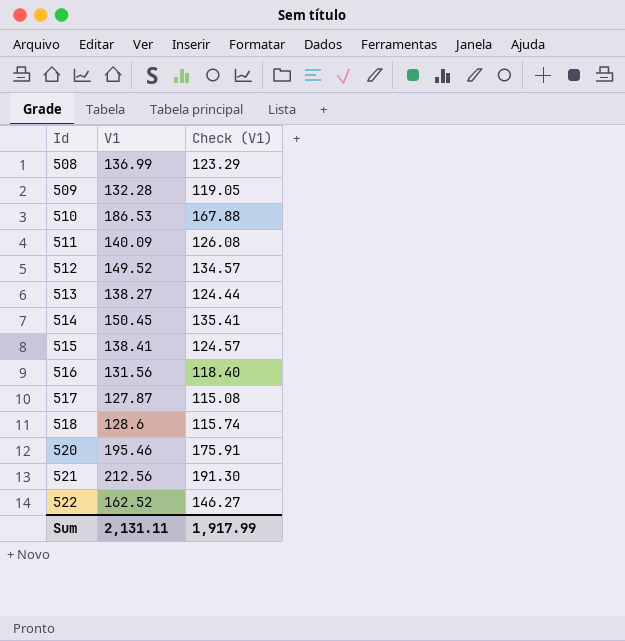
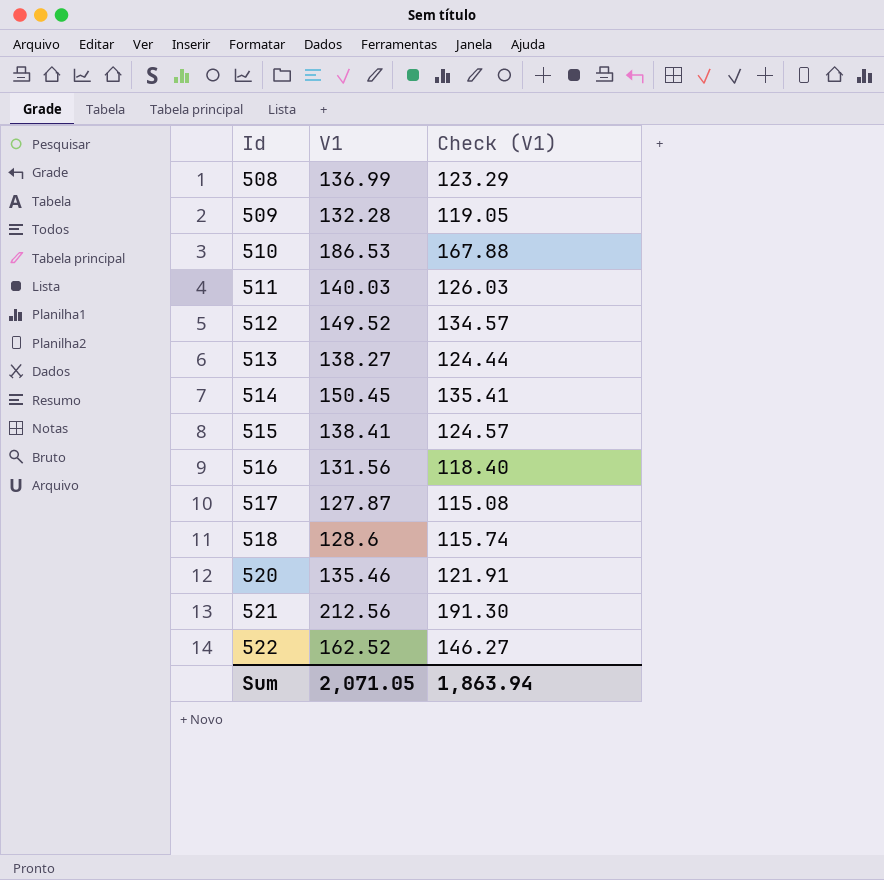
511 | V1: 140.09 -> 140.03
511 | Check (V1): 126.08 -> 126.03
520 | V1: 195.46 -> 135.46
520 | Check (V1): 175.91 -> 121.91
Sum | V1: 2,131.11 -> 2,071.05
Sum | Check (V1): 1,917.99 -> 1,863.94

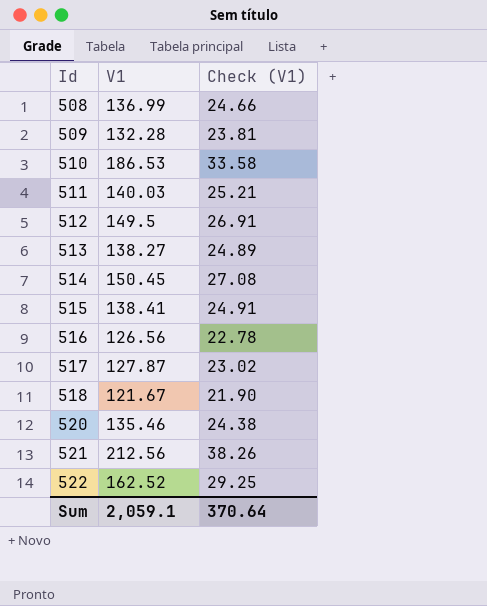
column Check (V1) | formula: [V1] * 0.9 -> [V1] * 0.18
512 | V1: 149.52 -> 149.5
516 | V1: 131.56 -> 126.56
518 | V1: 128.6 -> 121.67
Sum | V1: 2,071.05 -> 2,059.1
Sum | Check (V1): 1,863.94 -> 370.64

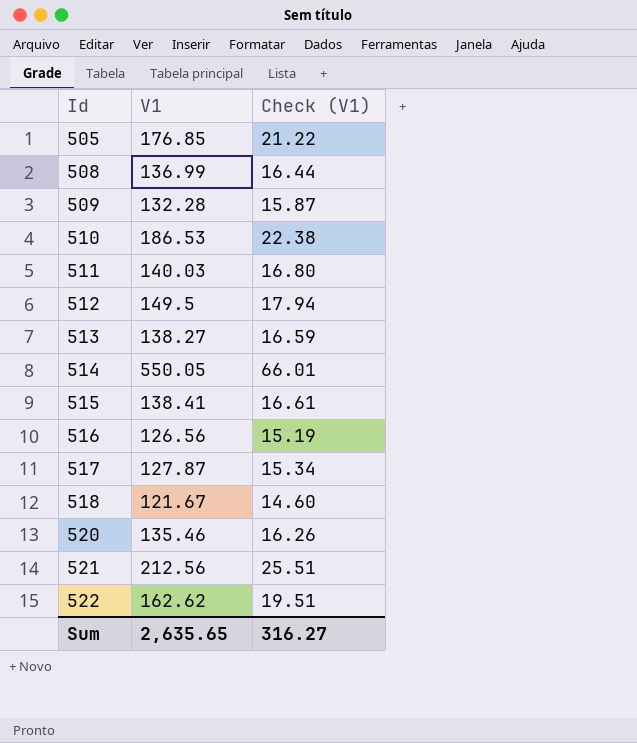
column Check (V1) | formula: [V1] * 0.18 -> [V1] * 0.12
row 505: none -> 176.85 | 21.22
514 | V1: 150.45 -> 550.05
522 | V1: 162.52 -> 162.62
Sum | V1: 2,059.1 -> 2,635.65
Sum | Check (V1): 370.64 -> 316.27

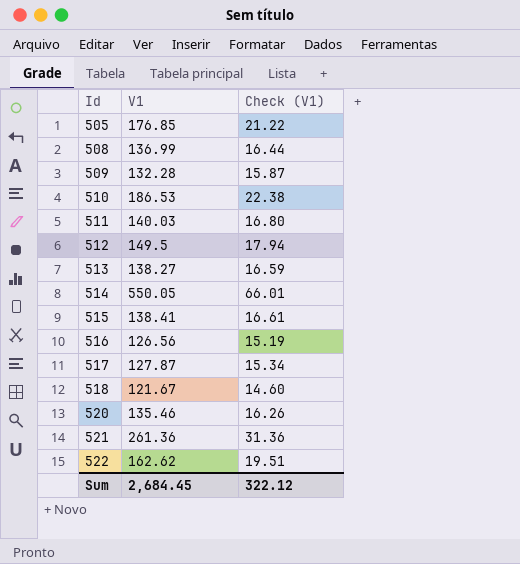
521 | V1: 212.56 -> 261.36
521 | Check (V1): 25.51 -> 31.36
Sum | V1: 2,635.65 -> 2,684.45
Sum | Check (V1): 316.27 -> 322.12

